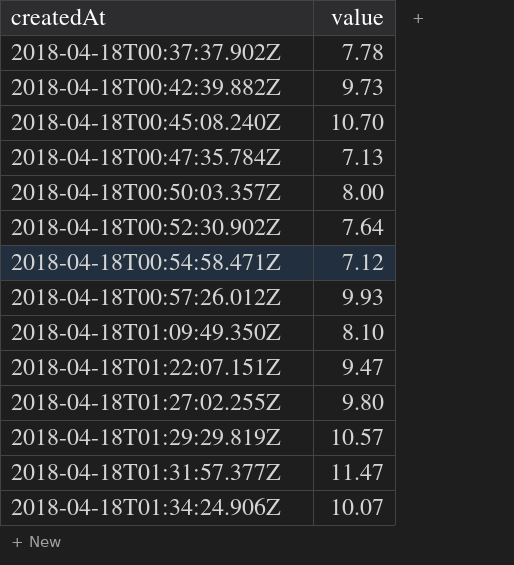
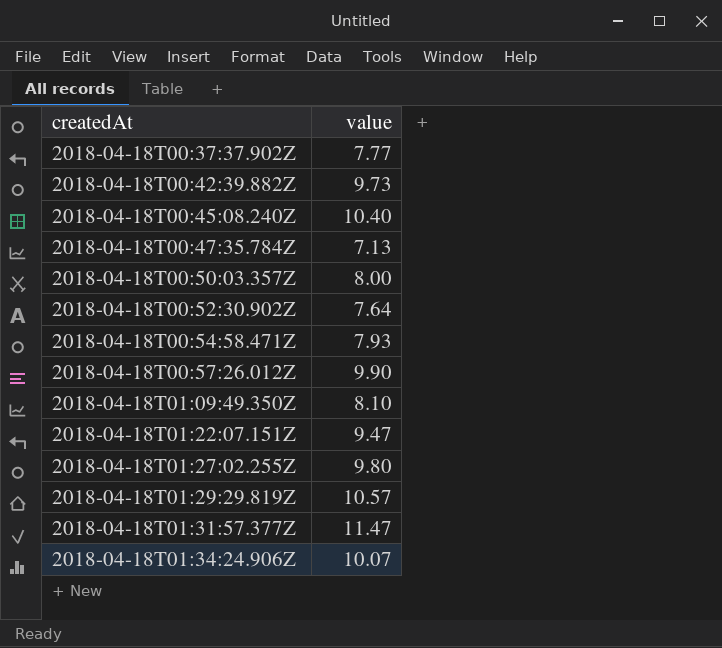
2018-04-18T00:37:37.902Z | value: 7.78 -> 7.77
2018-04-18T00:45:08.240Z | value: 10.70 -> 10.40
2018-04-18T00:54:58.471Z | value: 7.12 -> 7.93
2018-04-18T00:57:26.012Z | value: 9.93 -> 9.90

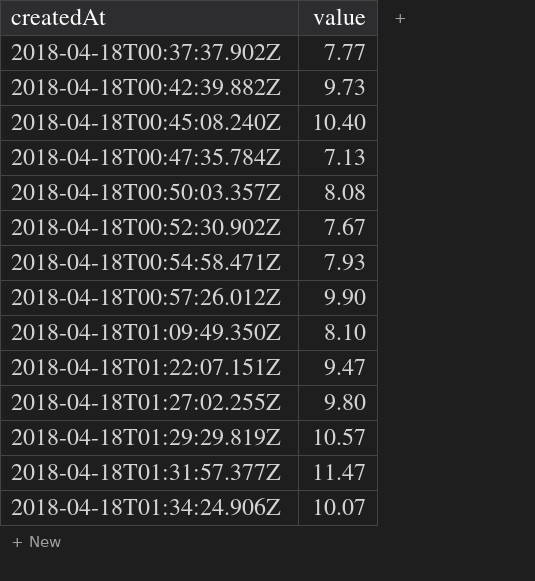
2018-04-18T00:50:03.357Z | value: 8.00 -> 8.08
2018-04-18T00:52:30.902Z | value: 7.64 -> 7.67

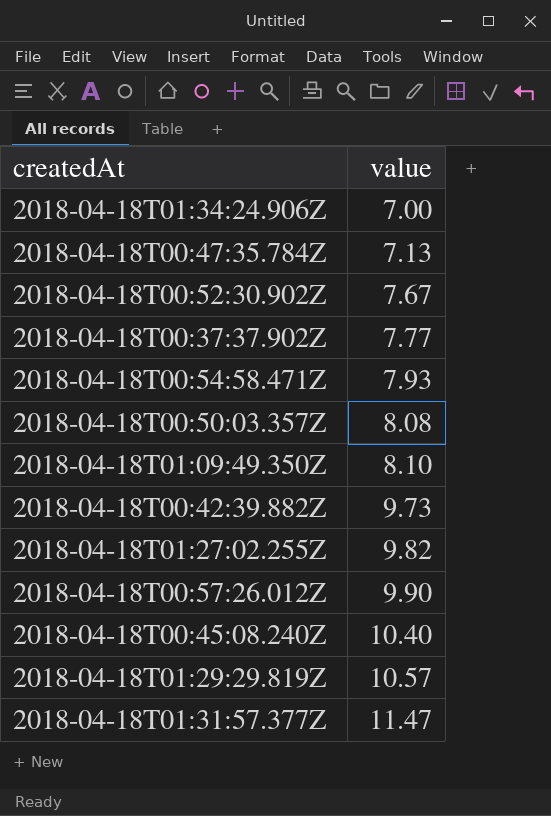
row order: createdAt ascending -> value ascending
row 2018-04-18T01:22:07.151Z: 9.47 -> none
2018-04-18T01:34:24.906Z | value: 10.07 -> 7.00
2018-04-18T01:27:02.255Z | value: 9.80 -> 9.82

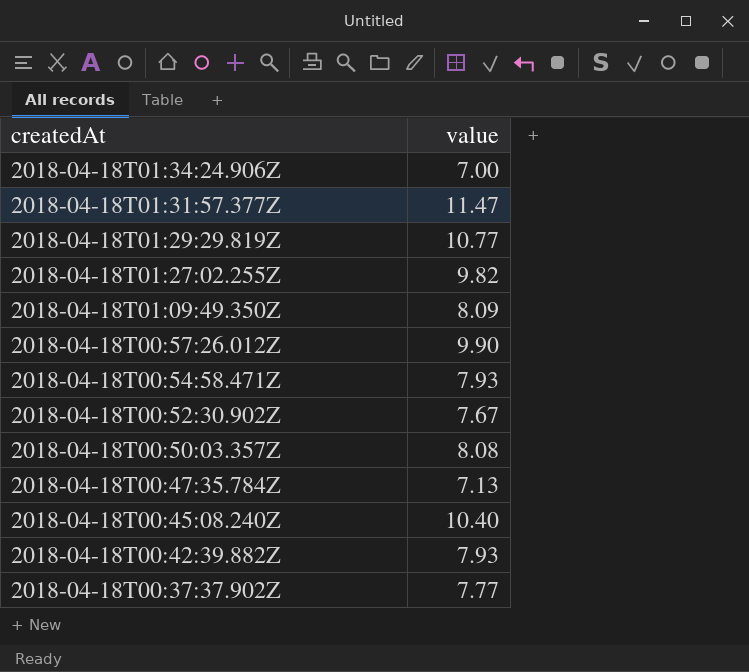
row order: value ascending -> createdAt descending
2018-04-18T01:29:29.819Z | value: 10.57 -> 10.77
2018-04-18T01:09:49.350Z | value: 8.10 -> 8.09
2018-04-18T00:42:39.882Z | value: 9.73 -> 7.93

